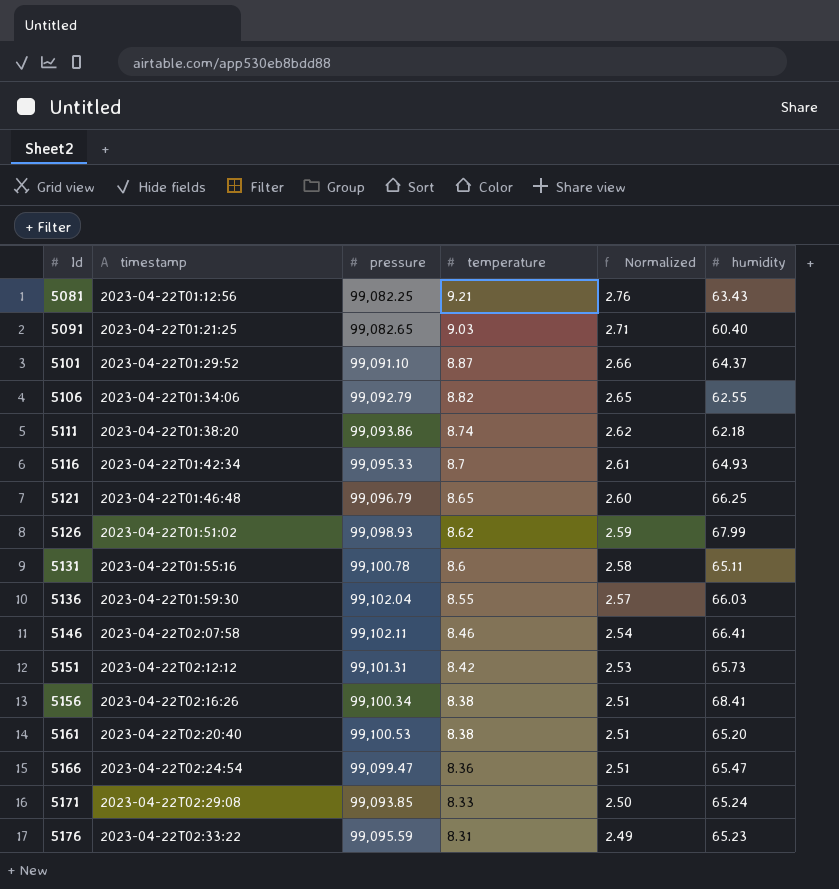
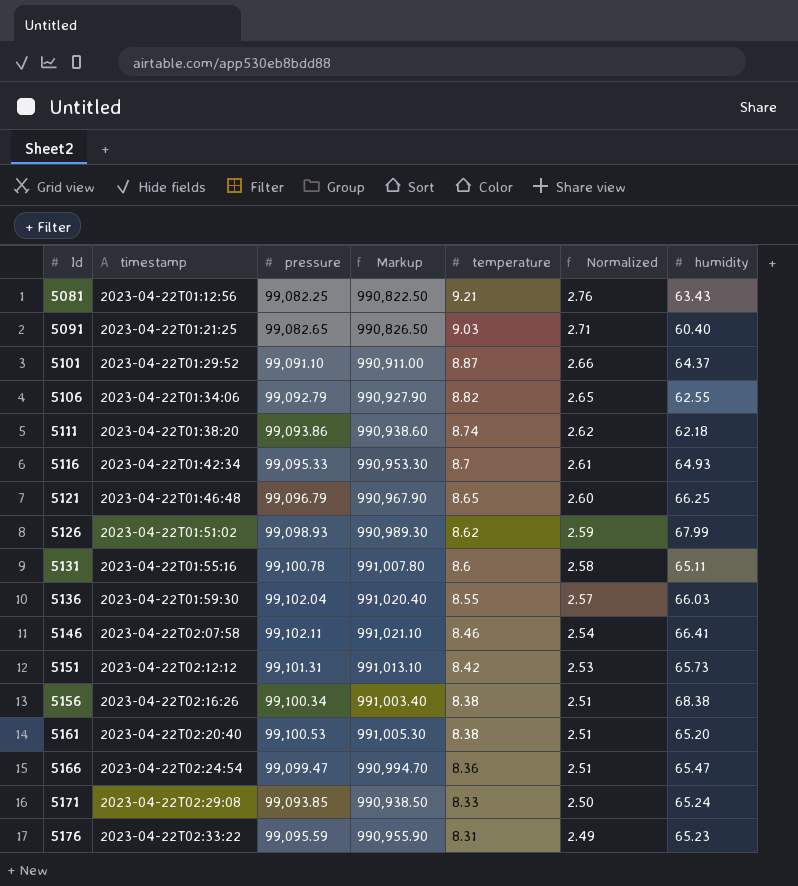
column Markup | formula: none -> [pressure] * 10
5156 | humidity: 68.41 -> 68.38

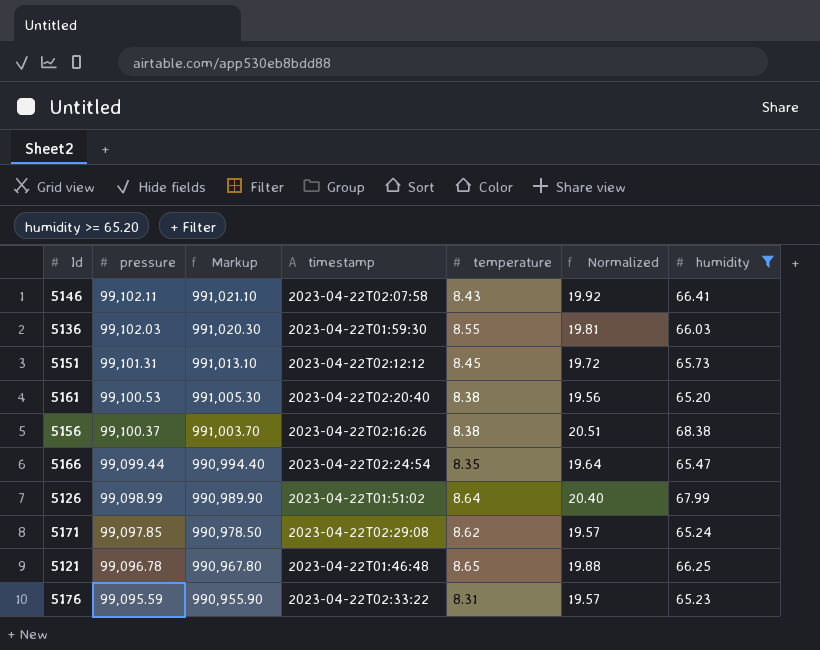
filter: none -> humidity >= 65.20
row order: Id ascending -> pressure descending
column timestamp | position: 2 -> 4
column Normalized | formula: [temperature] * 0.3 -> [humidity] * 0.3
5146 | temperature: 8.46 -> 8.43
5136 | pressure: 99,102.04 -> 99,102.03
5136 | Markup: 991,020.40 -> 991,020.30
5151 | temperature: 8.42 -> 8.45
5156 | pressure: 99,100.34 -> 99,100.37
5156 | Markup: 991,003.40 -> 991,003.70
5166 | pressure: 99,099.47 -> 99,099.44
5166 | Markup: 990,994.70 -> 990,994.40
5166 | temperature: 8.36 -> 8.35
5126 | pressure: 99,098.93 -> 99,098.99
5126 | Markup: 990,989.30 -> 990,989.90
5126 | temperature: 8.62 -> 8.64
5171 | pressure: 99,093.85 -> 99,097.85
5171 | Markup: 990,938.50 -> 990,978.50
5171 | temperature: 8.33 -> 8.62
5121 | pressure: 99,096.79 -> 99,096.78
5121 | Markup: 990,967.90 -> 990,967.80

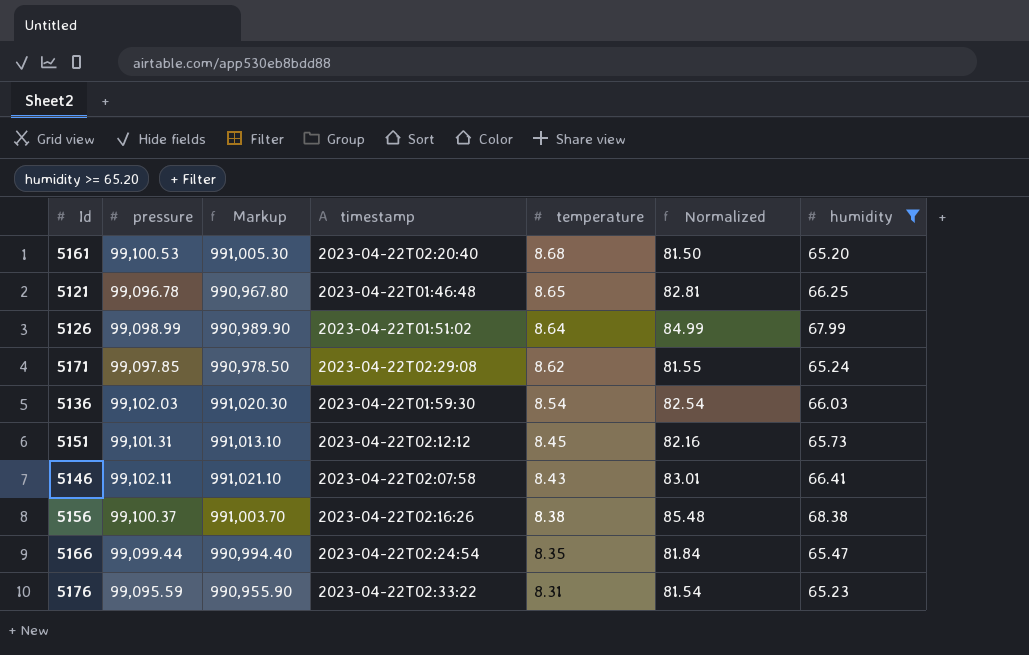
row order: pressure descending -> temperature descending
column Normalized | formula: [humidity] * 0.3 -> [humidity] * 1.25
5161 | temperature: 8.38 -> 8.68
5136 | temperature: 8.55 -> 8.54

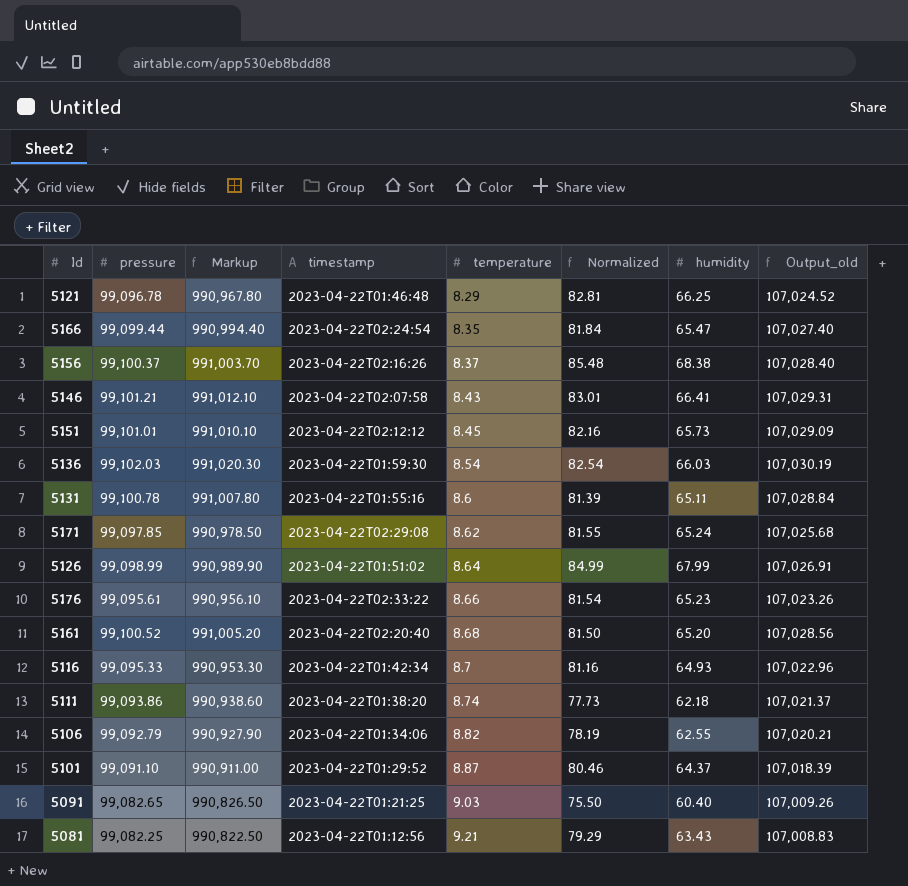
filter: humidity >= 65.20 -> none
row order: temperature descending -> temperature ascending
column Output_old | formula: none -> [pressure] * 1.08
5121 | temperature: 8.65 -> 8.29
5156 | temperature: 8.38 -> 8.37
5146 | pressure: 99,102.11 -> 99,101.21
5146 | Markup: 991,021.10 -> 991,012.10
5151 | pressure: 99,101.31 -> 99,101.01
5151 | Markup: 991,013.10 -> 991,010.10
5176 | pressure: 99,095.59 -> 99,095.61
5176 | Markup: 990,955.90 -> 990,956.10
5176 | temperature: 8.31 -> 8.66
5161 | pressure: 99,100.53 -> 99,100.52
5161 | Markup: 991,005.30 -> 991,005.20

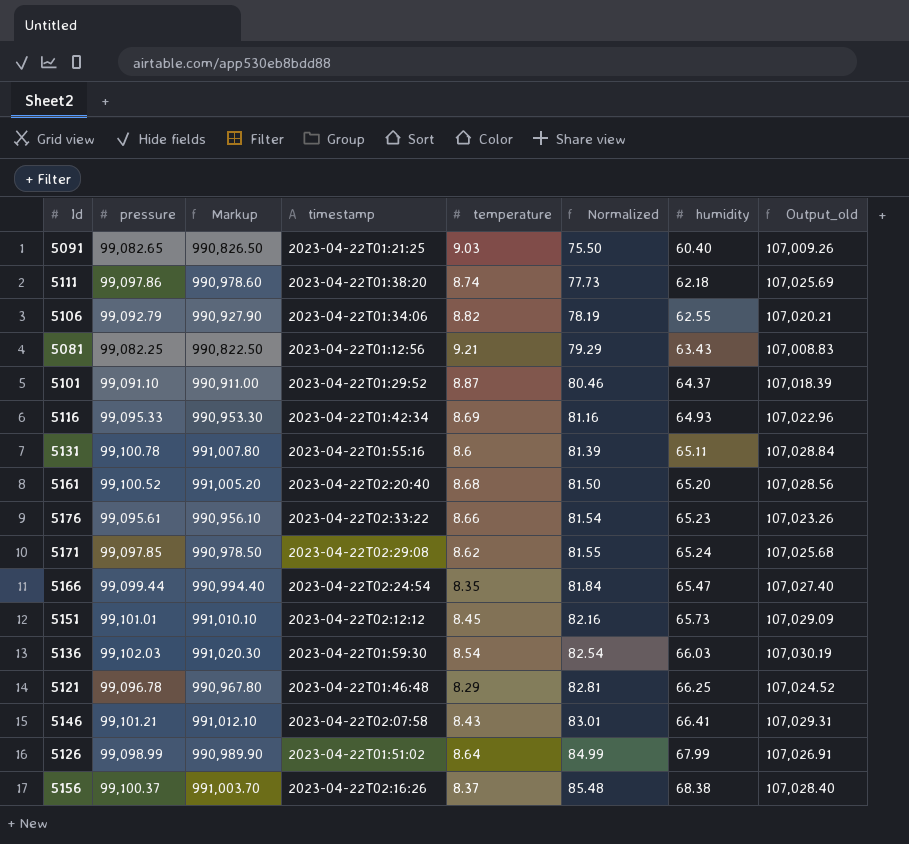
row order: temperature ascending -> Normalized ascending
5111 | pressure: 99,093.86 -> 99,097.86
5111 | Markup: 990,938.60 -> 990,978.60
5111 | Output_old: 107,021.37 -> 107,025.69
5116 | temperature: 8.7 -> 8.69

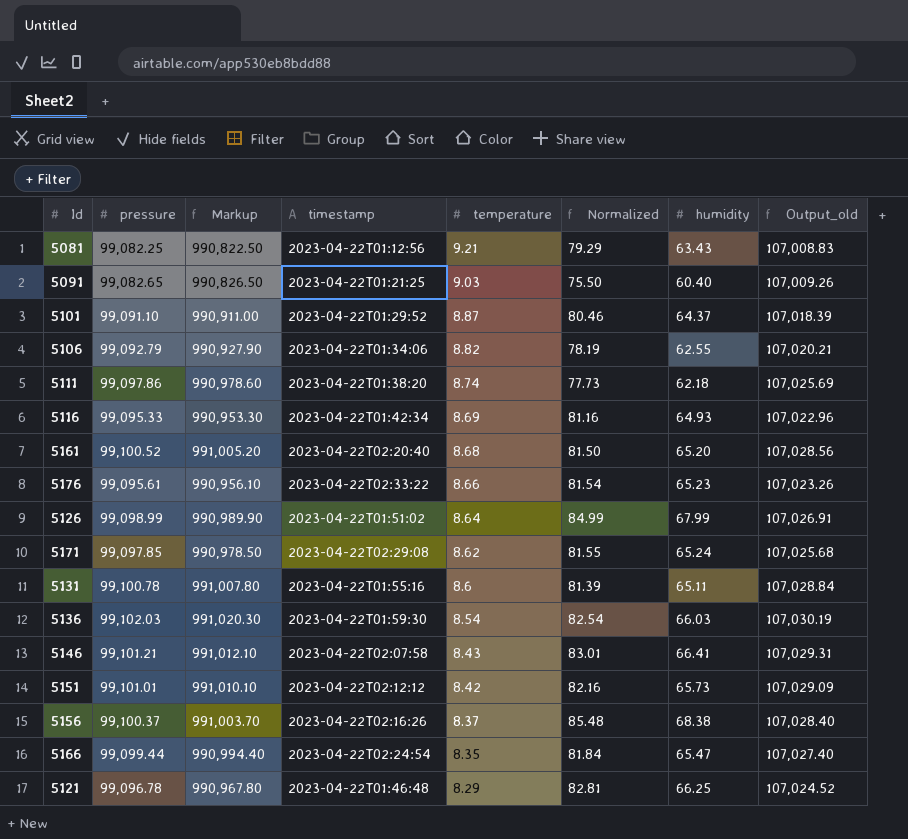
row order: Normalized ascending -> temperature descending
5151 | temperature: 8.45 -> 8.42

